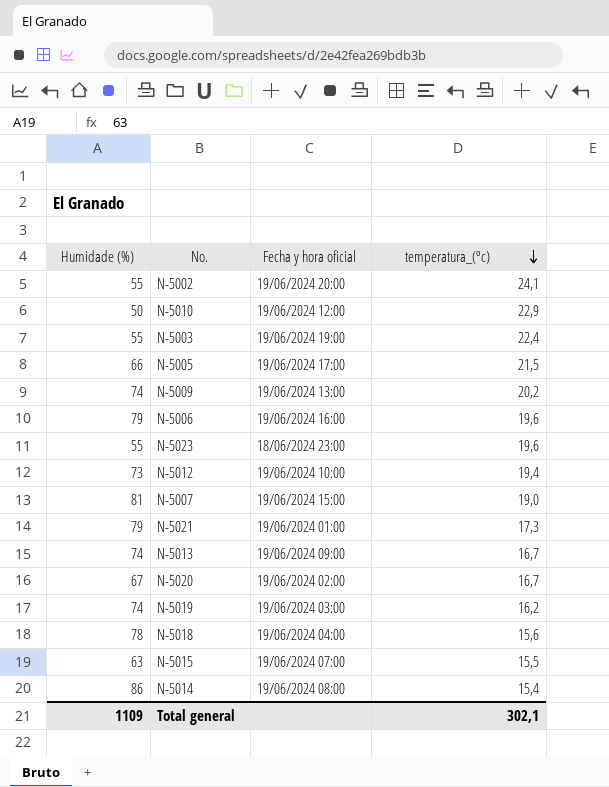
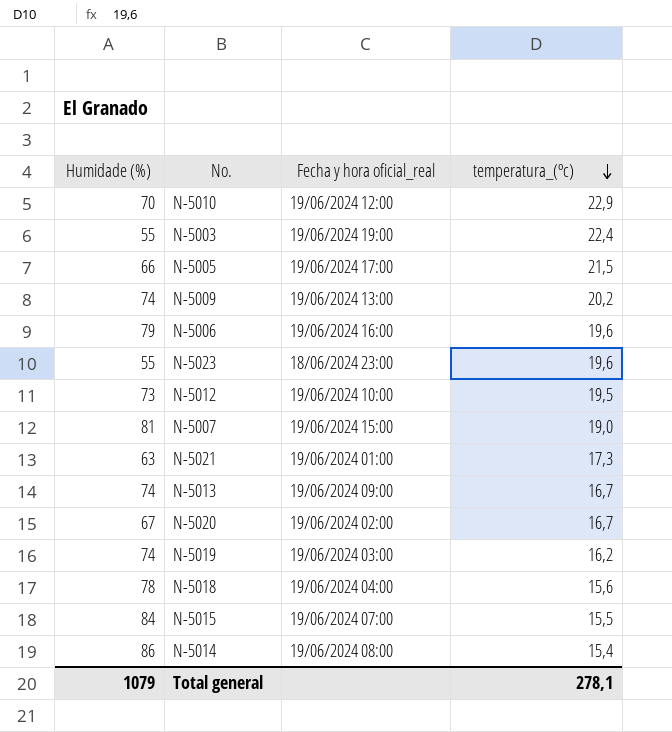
column name: Fecha y hora oficial -> Fecha y hora oficial_real
row N-5002: 55 | 19/06/2024 20:00 | 24,1 -> none
N-5010 | Humidade (%): 50 -> 70
N-5012 | temperatura_(ºc): 19,4 -> 19,5
N-5021 | Humidade (%): 79 -> 63
N-5015 | Humidade (%): 63 -> 84
Total general | Humidade (%): 1109 -> 1079
Total general | temperatura_(ºc): 302,1 -> 278,1

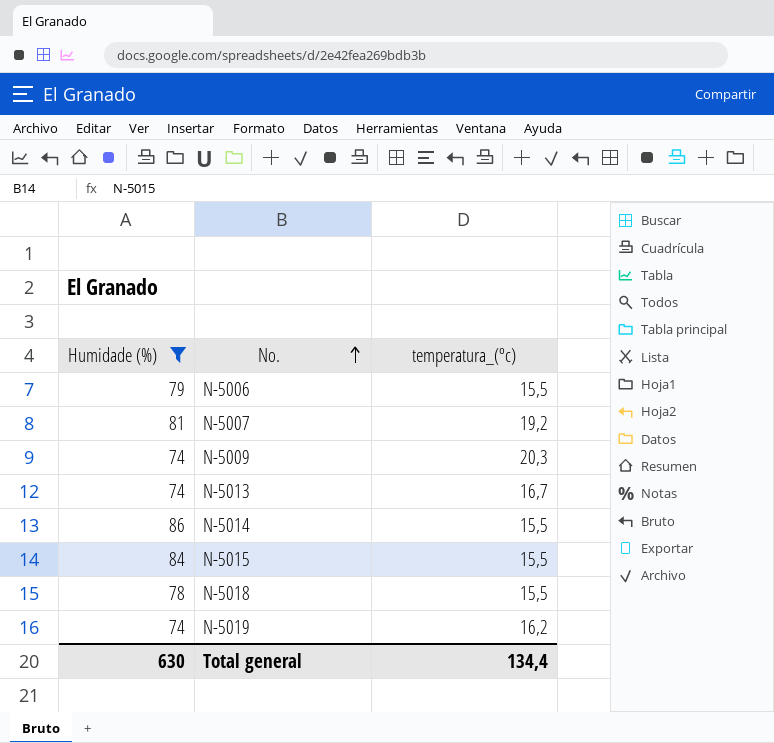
filter: none -> Humidade (%) >= 74
row order: temperatura_(ºc) descending -> No. ascending
column Fecha y hora oficial_real | position: 3 -> none
N-5006 | temperatura_(ºc): 19,6 -> 15,5
N-5007 | temperatura_(ºc): 19,0 -> 19,2
N-5009 | temperatura_(ºc): 20,2 -> 20,3
N-5014 | temperatura_(ºc): 15,4 -> 15,5
N-5018 | temperatura_(ºc): 15,6 -> 15,5
Total general | Humidade (%): 1079 -> 630
Total general | temperatura_(ºc): 278,1 -> 134,4

